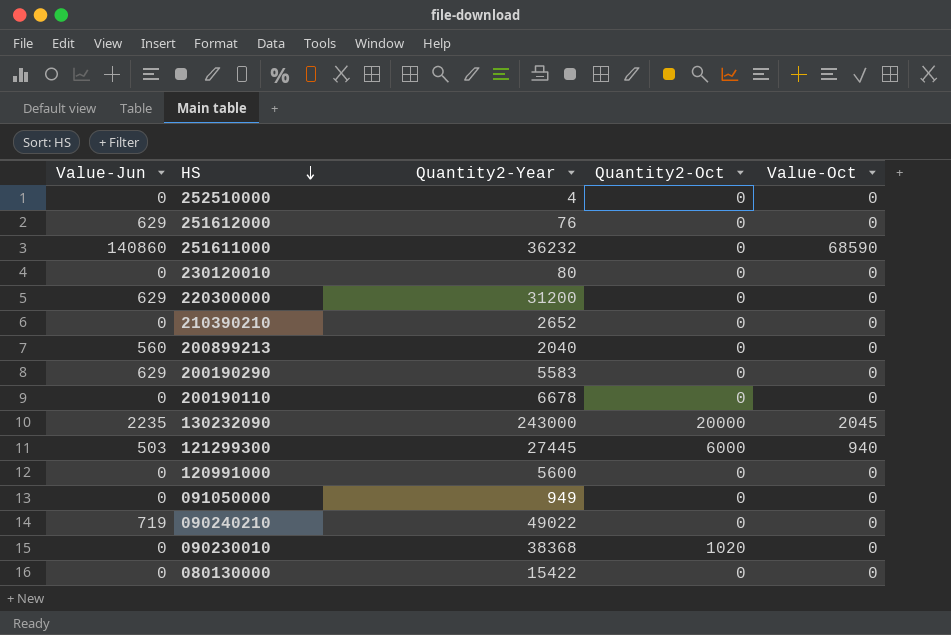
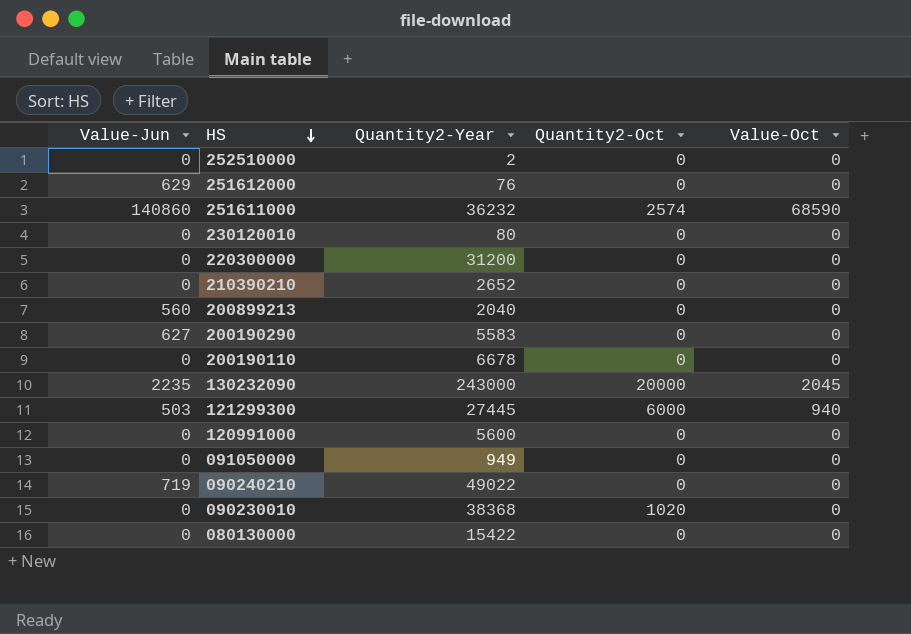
252510000 | Quantity2-Year: 4 -> 2
251611000 | Quantity2-Oct: 0 -> 2574
220300000 | Value-Jun: 629 -> 0
200190290 | Value-Jun: 629 -> 627

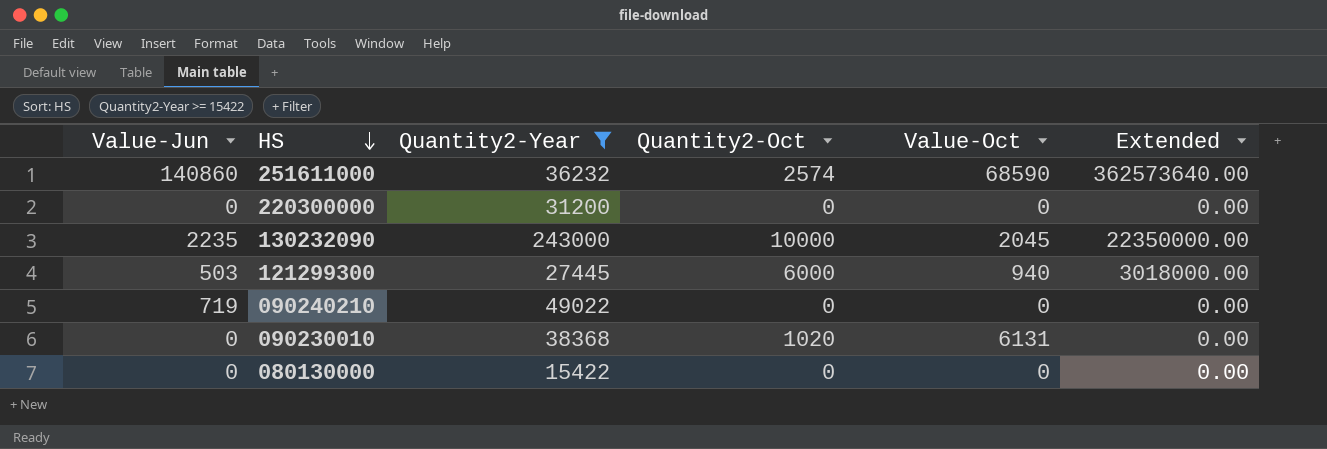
filter: none -> Quantity2-Year >= 15422
column Extended | formula: none -> [Value-Jun] * [Quantity2-Oct]
130232090 | Quantity2-Oct: 20000 -> 10000
090230010 | Value-Oct: 0 -> 6131

